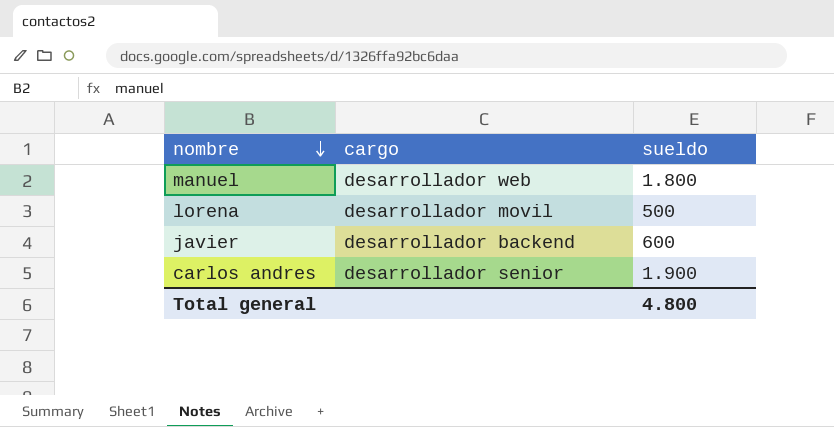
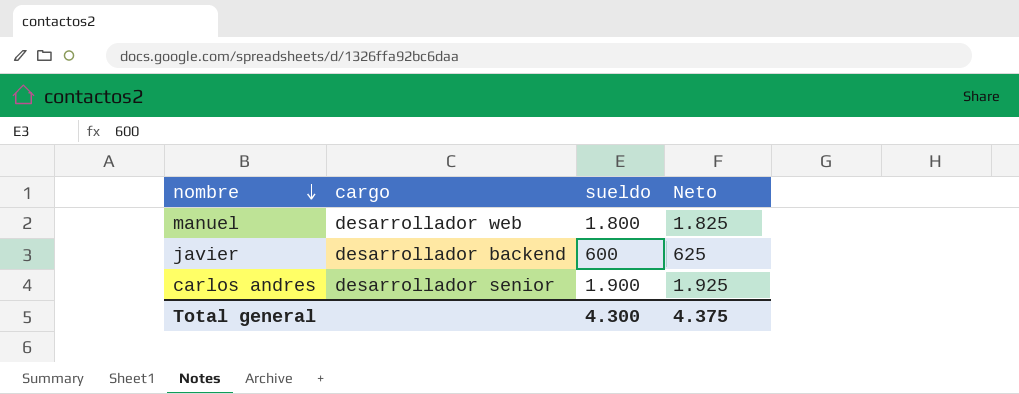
column Neto | formula: none -> [sueldo] + 25
row lorena: desarrollador movil | 500 -> none
Total general | sueldo: 4.800 -> 4.300

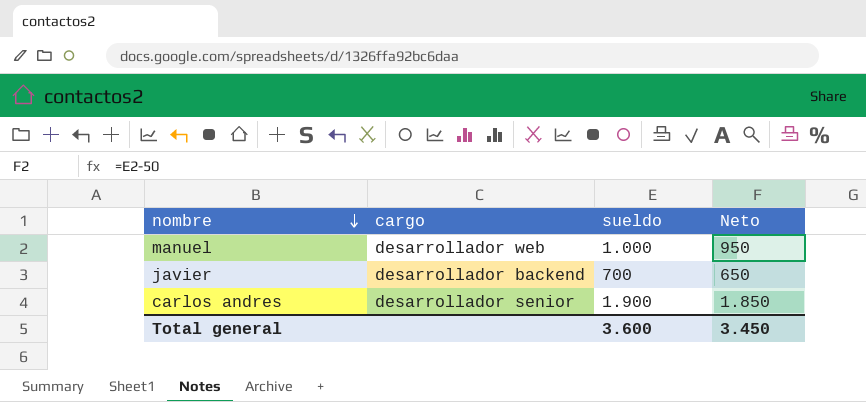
column Neto | formula: [sueldo] + 25 -> [sueldo] - 50
manuel | sueldo: 1.800 -> 1.000
javier | sueldo: 600 -> 700
Total general | sueldo: 4.300 -> 3.600
Total general | Neto: 4.375 -> 3.450

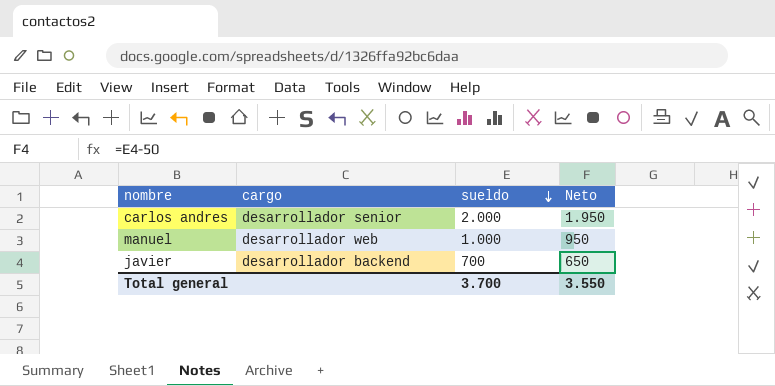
row order: nombre descending -> sueldo descending
carlos andres | sueldo: 1.900 -> 2.000
carlos andres | Neto: 1.850 -> 1.950
Total general | sueldo: 3.600 -> 3.700
Total general | Neto: 3.450 -> 3.550

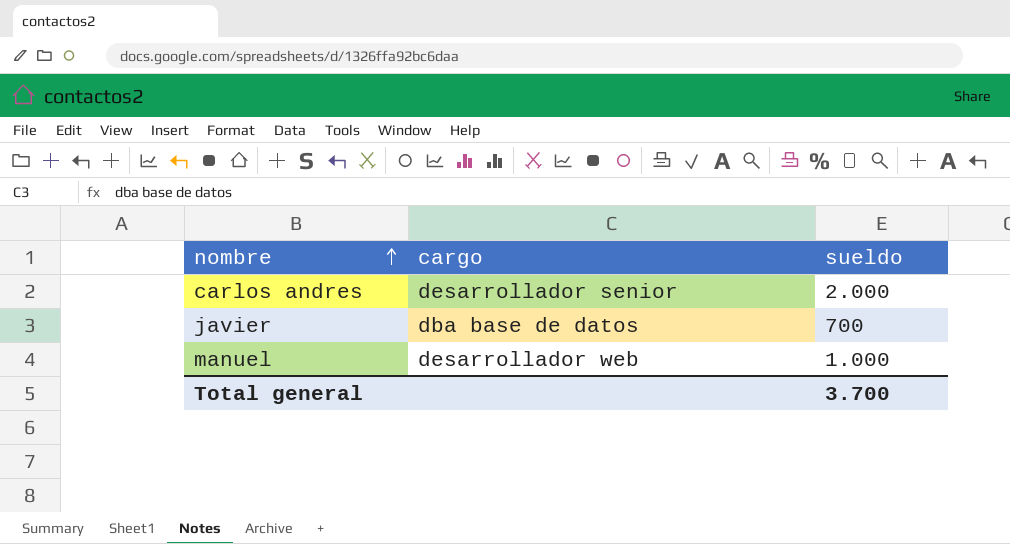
row order: sueldo descending -> nombre ascending
column Neto | formula: [sueldo] - 50 -> none
javier | cargo: desarrollador backend -> dba base de datos

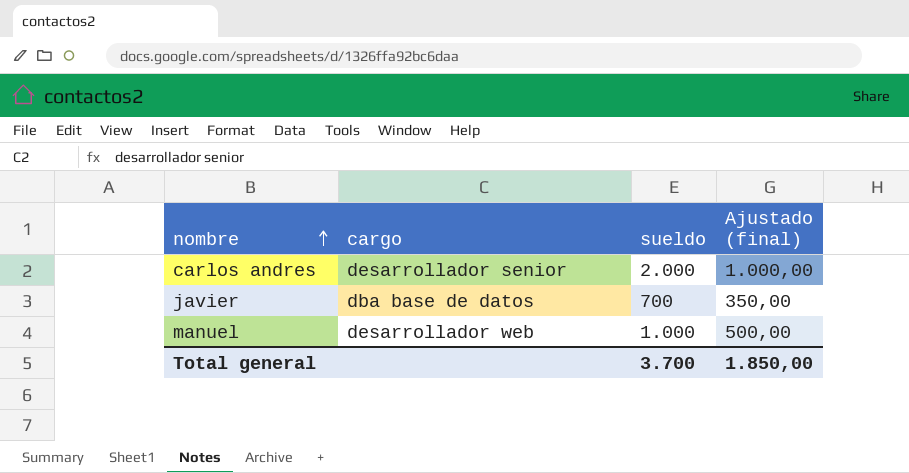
column Ajustado (final) | formula: none -> [sueldo] * 0,5

